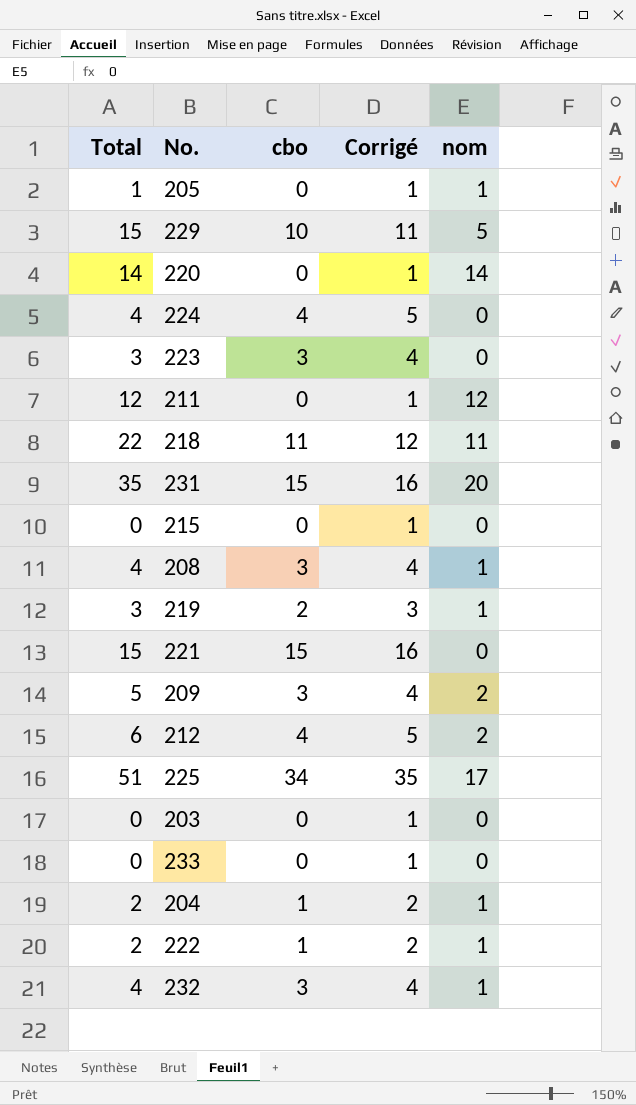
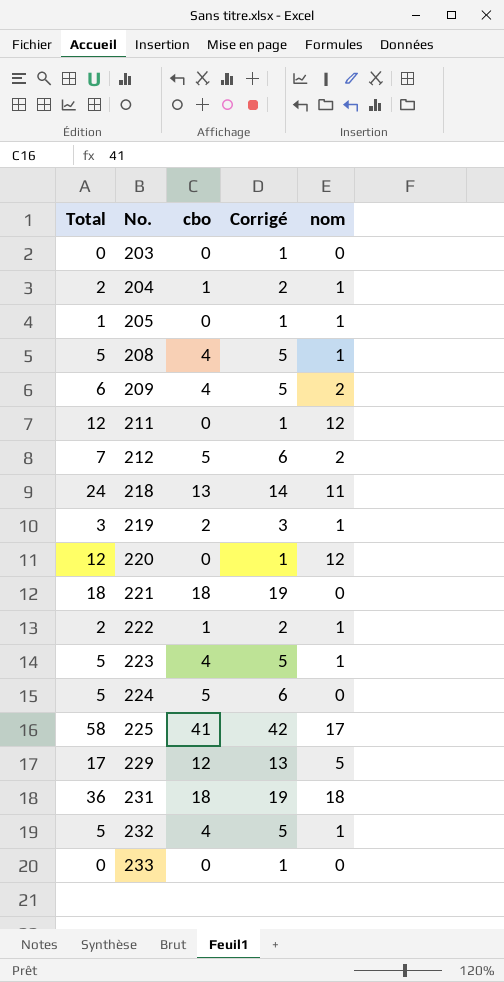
row order: none -> No. ascending
row 215: 0 | 0 | 1 | 0 -> none
208 | Total: 4 -> 5
208 | cbo: 3 -> 4
208 | Corrigé: 4 -> 5
209 | Total: 5 -> 6
209 | cbo: 3 -> 4
209 | Corrigé: 4 -> 5
212 | Total: 6 -> 7
212 | cbo: 4 -> 5
212 | Corrigé: 5 -> 6
218 | Total: 22 -> 24
218 | cbo: 11 -> 13
218 | Corrigé: 12 -> 14
220 | Total: 14 -> 12
220 | nom: 14 -> 12
221 | Total: 15 -> 18
221 | cbo: 15 -> 18
221 | Corrigé: 16 -> 19
223 | Total: 3 -> 5
223 | cbo: 3 -> 4
223 | Corrigé: 4 -> 5
223 | nom: 0 -> 1
224 | Total: 4 -> 5
224 | cbo: 4 -> 5
224 | Corrigé: 5 -> 6
225 | Total: 51 -> 58
225 | cbo: 34 -> 41
225 | Corrigé: 35 -> 42
229 | Total: 15 -> 17
229 | cbo: 10 -> 12
229 | Corrigé: 11 -> 13
231 | Total: 35 -> 36
231 | cbo: 15 -> 18
231 | Corrigé: 16 -> 19
231 | nom: 20 -> 18
232 | Total: 4 -> 5
232 | cbo: 3 -> 4
232 | Corrigé: 4 -> 5

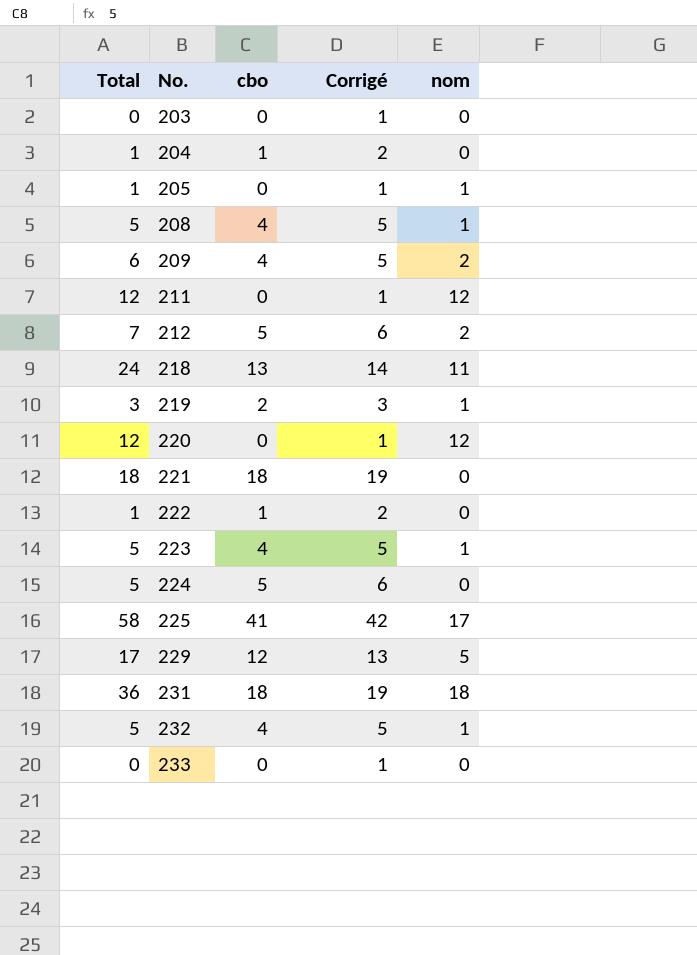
204 | Total: 2 -> 1
204 | nom: 1 -> 0
222 | Total: 2 -> 1
222 | nom: 1 -> 0

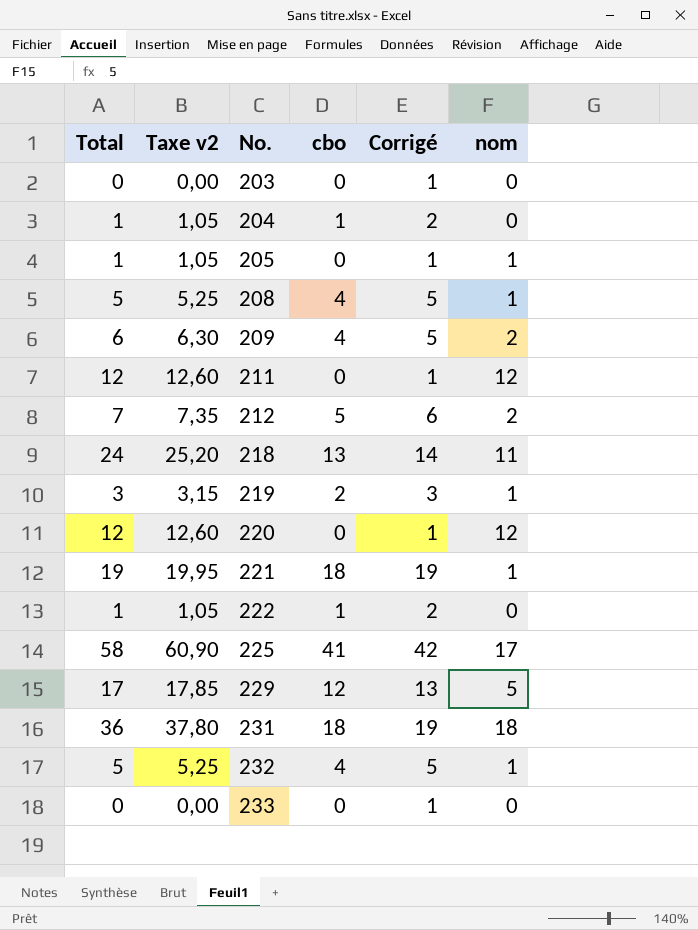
column Taxe v2 | formula: none -> [Total] * 1,05
row 223: 5 | 4 | 5 | 1 -> none
row 224: 5 | 5 | 6 | 0 -> none
221 | Total: 18 -> 19
221 | nom: 0 -> 1

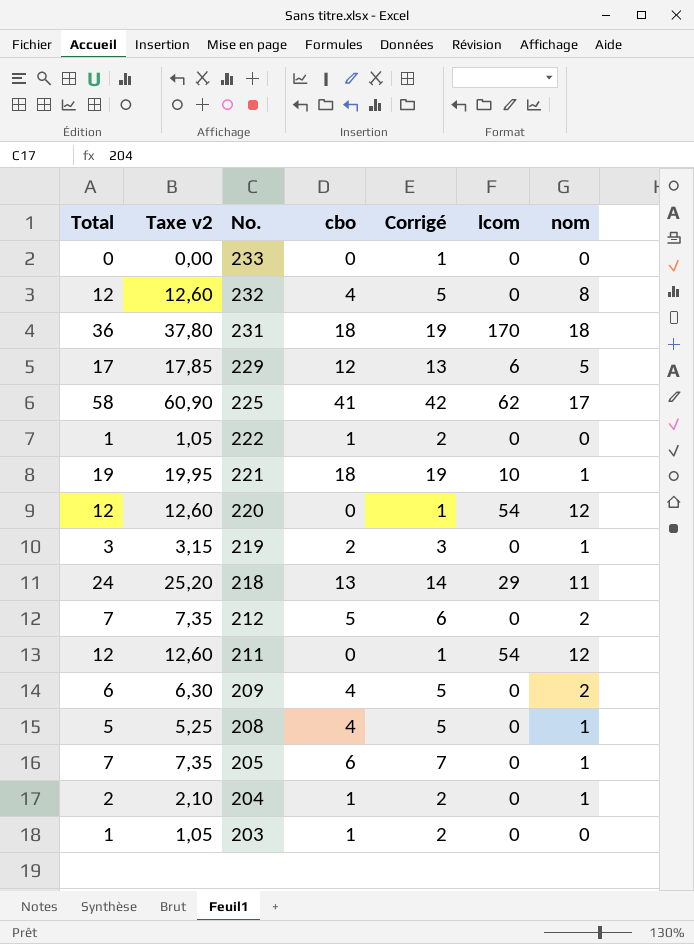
row order: No. ascending -> No. descending
column lcom | position: none -> 6
232 | Total: 5 -> 12
232 | Taxe v2: 5,25 -> 12,60
232 | nom: 1 -> 8
205 | Total: 1 -> 7
205 | Taxe v2: 1,05 -> 7,35
205 | cbo: 0 -> 6
205 | Corrigé: 1 -> 7
204 | Total: 1 -> 2
204 | Taxe v2: 1,05 -> 2,10
204 | nom: 0 -> 1
203 | Total: 0 -> 1
203 | Taxe v2: 0,00 -> 1,05
203 | cbo: 0 -> 1
203 | Corrigé: 1 -> 2

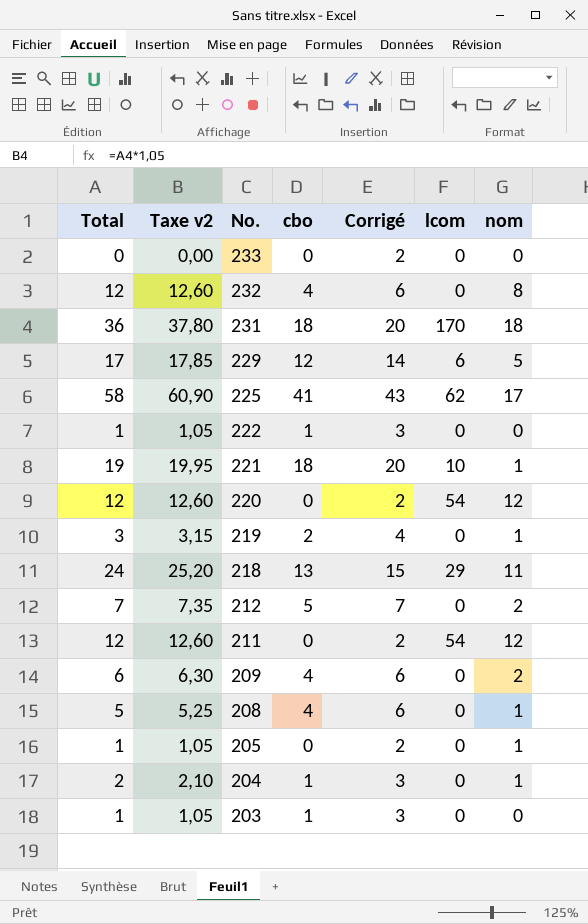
column Corrigé | formula: [cbo] + 1 -> [cbo] + 2
205 | Total: 7 -> 1
205 | Taxe v2: 7,35 -> 1,05
205 | cbo: 6 -> 0

